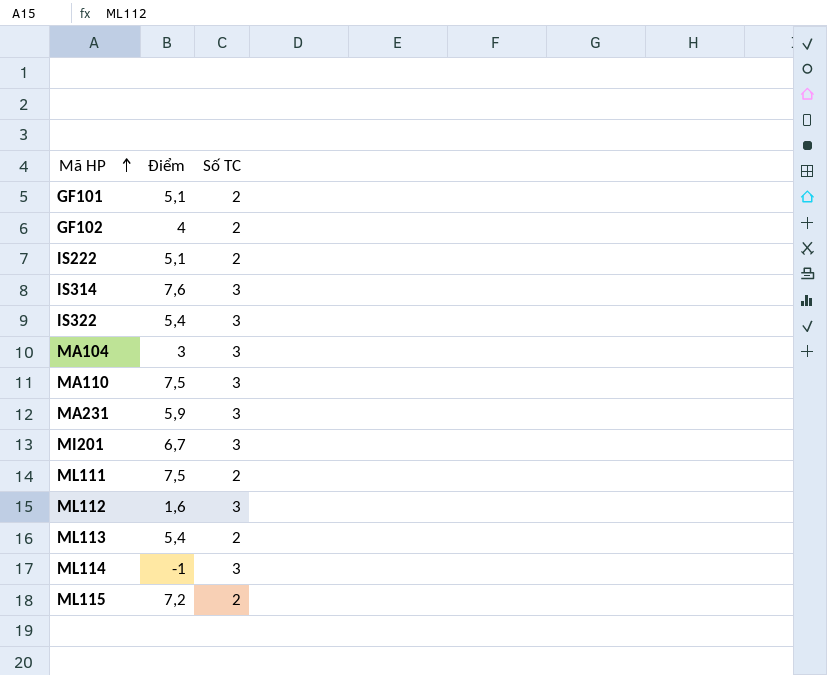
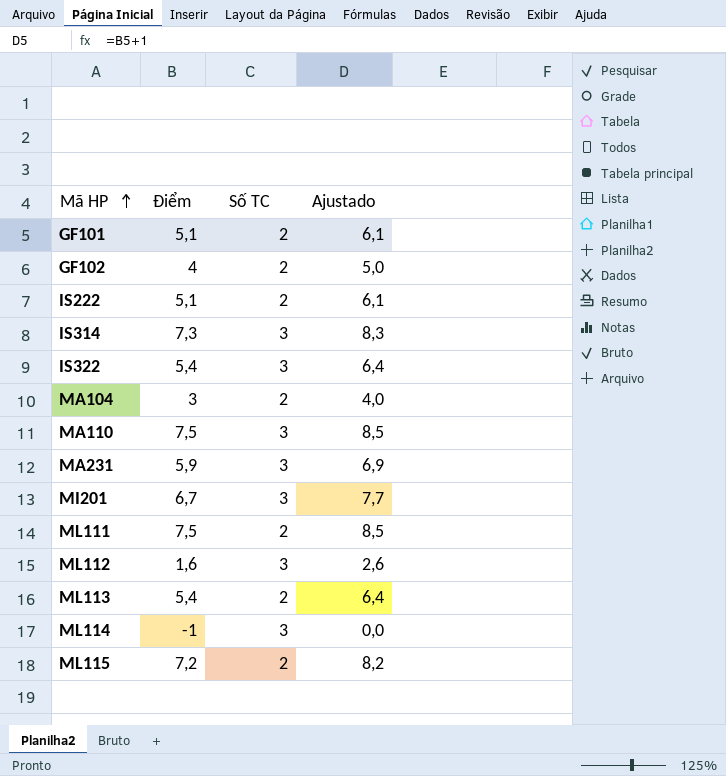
column Ajustado | formula: none -> [Điểm] + 1
IS314 | Điểm: 7,6 -> 7,3
MA104 | Số TC: 3 -> 2

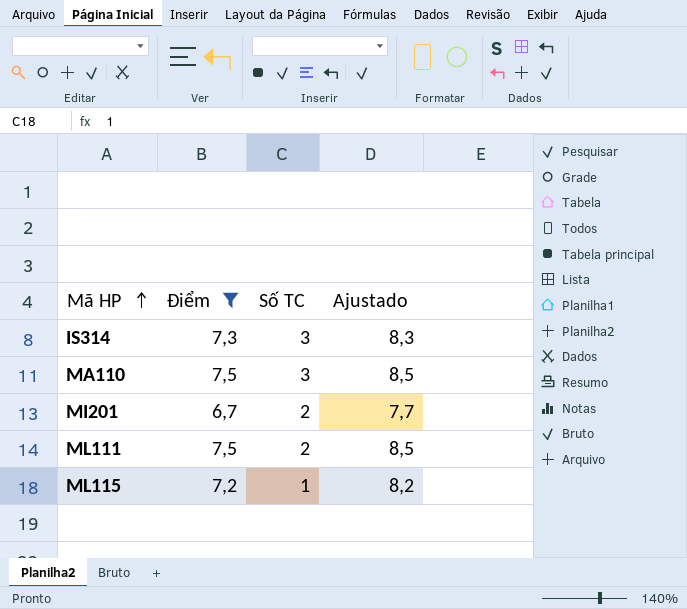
filter: none -> Điểm >= 6,7
MI201 | Số TC: 3 -> 2
ML115 | Số TC: 2 -> 1

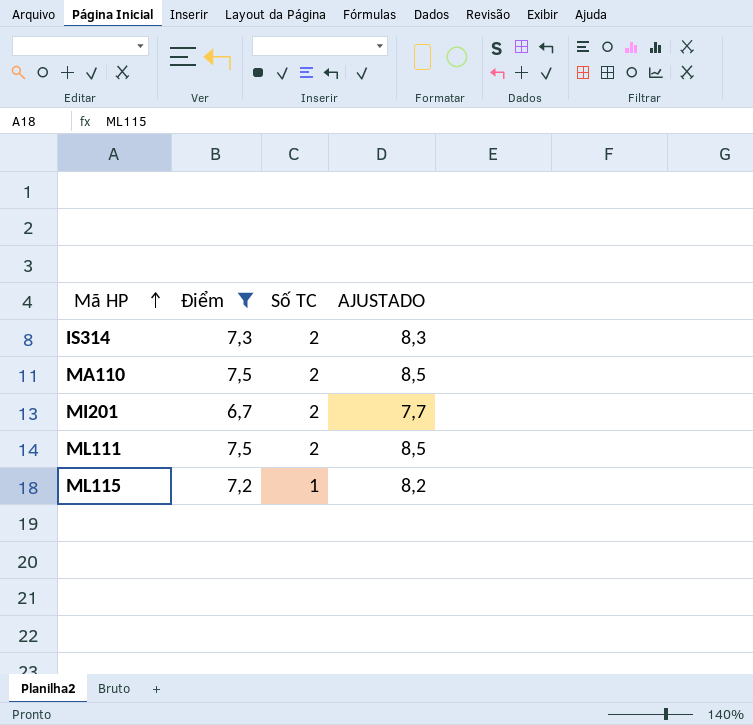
column name: Ajustado -> AJUSTADO
IS314 | Số TC: 3 -> 2
MA110 | Số TC: 3 -> 2

